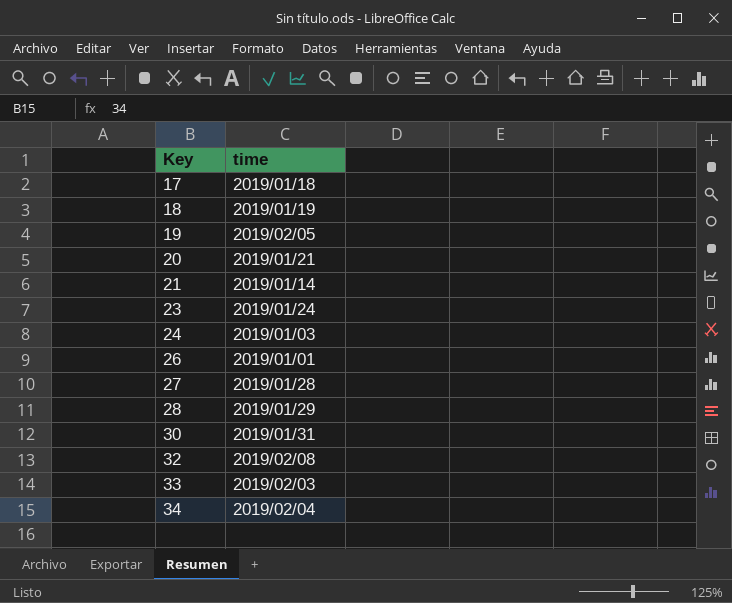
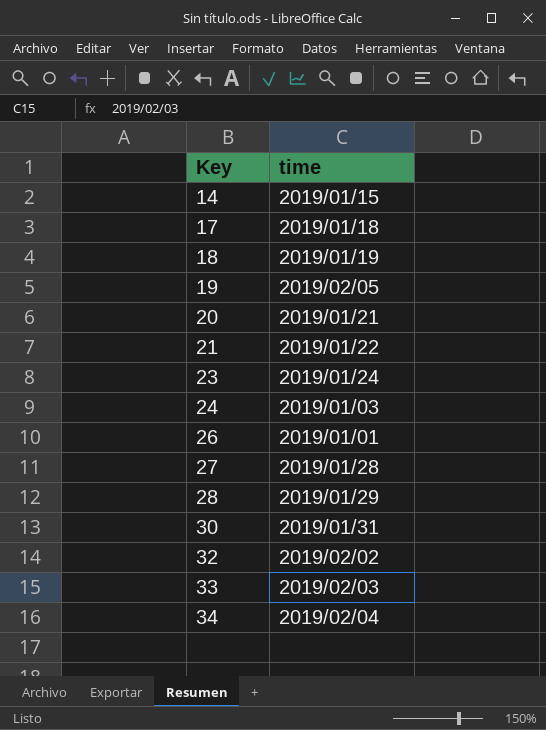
row 14: none -> 2019/01/15
21 | time: 2019/01/14 -> 2019/01/22
32 | time: 2019/02/08 -> 2019/02/02

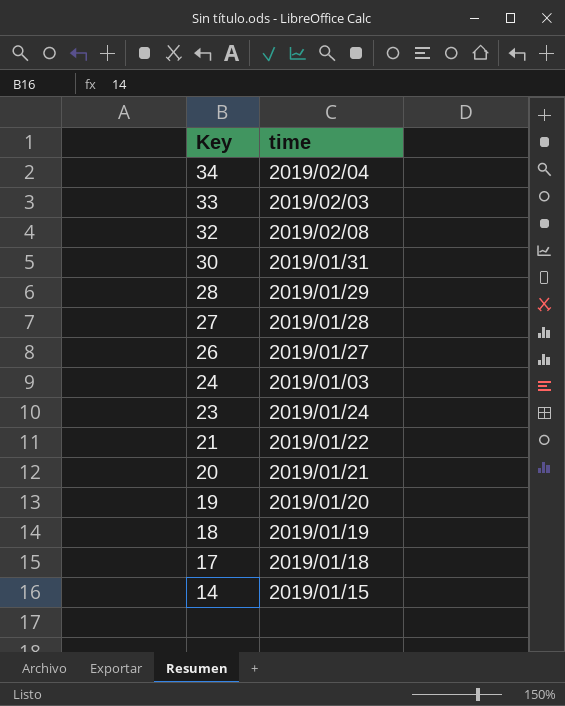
row order: Key ascending -> Key descending
32 | time: 2019/02/02 -> 2019/02/08
26 | time: 2019/01/01 -> 2019/01/27
19 | time: 2019/02/05 -> 2019/01/20

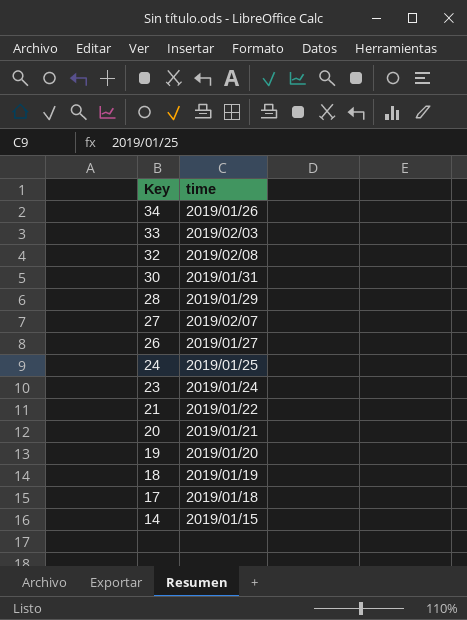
34 | time: 2019/02/04 -> 2019/01/26
27 | time: 2019/01/28 -> 2019/02/07
24 | time: 2019/01/03 -> 2019/01/25

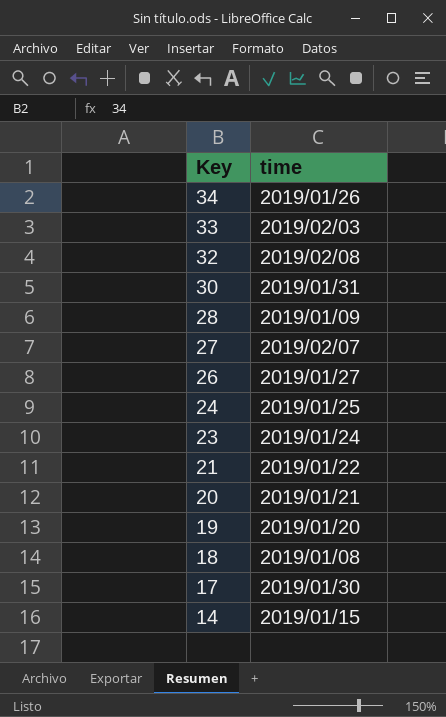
28 | time: 2019/01/29 -> 2019/01/09
18 | time: 2019/01/19 -> 2019/01/08
17 | time: 2019/01/18 -> 2019/01/30

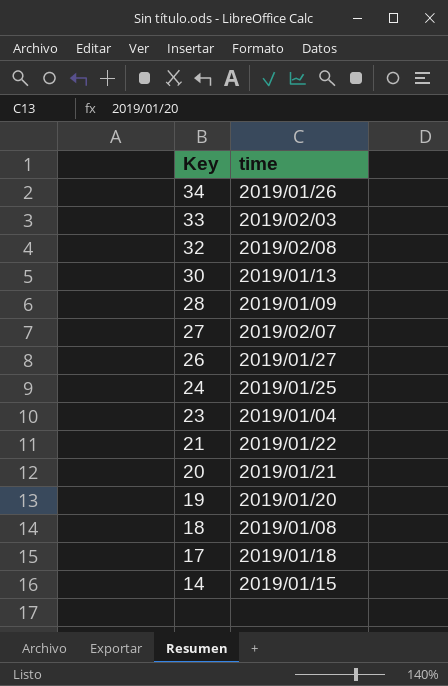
30 | time: 2019/01/31 -> 2019/01/13
23 | time: 2019/01/24 -> 2019/01/04
17 | time: 2019/01/30 -> 2019/01/18

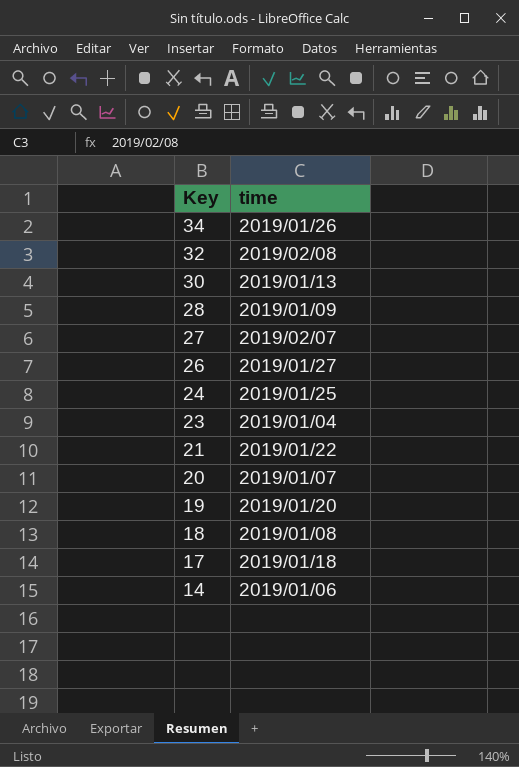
row 33: 2019/02/03 -> none
20 | time: 2019/01/21 -> 2019/01/07
14 | time: 2019/01/15 -> 2019/01/06

